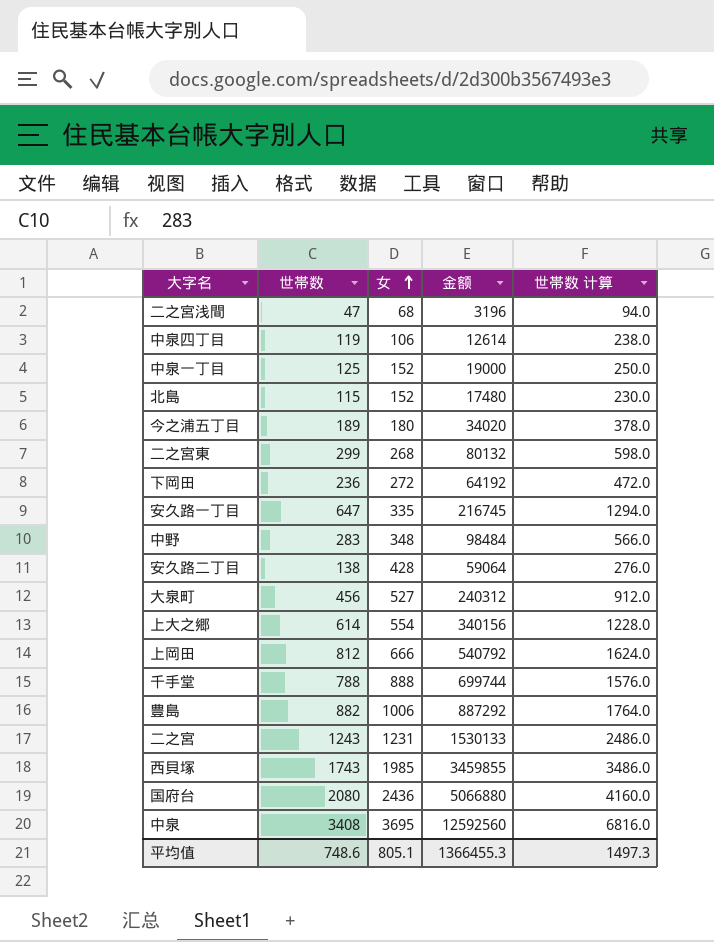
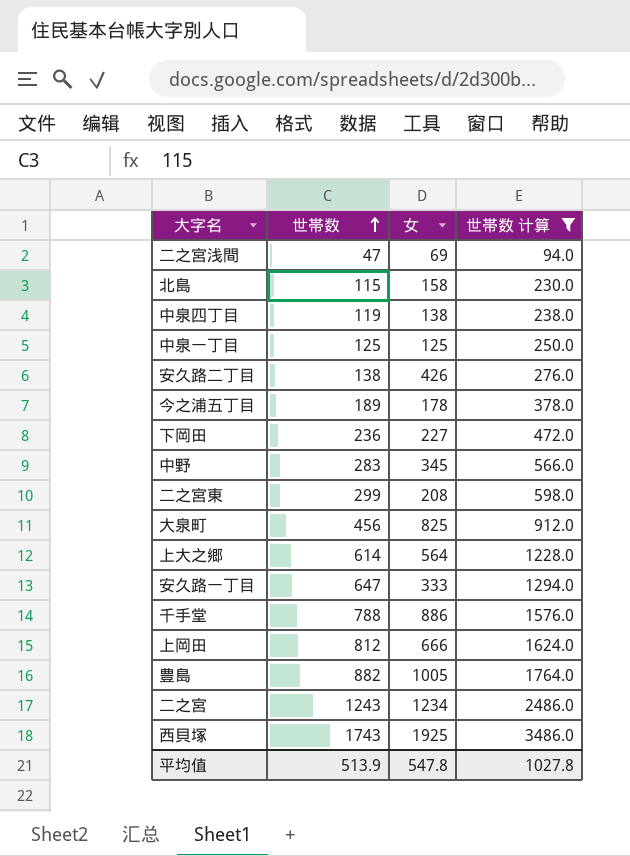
filter: none -> 世帯数 计算 <= 3486.0
row order: 女 ascending -> 世帯数 ascending
column 金额 | formula: [世帯数] * [女] -> none
二之宮浅間 | 女: 68 -> 69
北島 | 女: 152 -> 158
中泉四丁目 | 女: 106 -> 138
中泉一丁目 | 女: 152 -> 125
安久路二丁目 | 女: 428 -> 426
今之浦五丁目 | 女: 180 -> 178
下岡田 | 女: 272 -> 227
中野 | 女: 348 -> 345
二之宮東 | 女: 268 -> 208
大泉町 | 女: 527 -> 825
上大之郷 | 女: 554 -> 564
安久路一丁目 | 女: 335 -> 333
千手堂 | 女: 888 -> 886
豊島 | 女: 1006 -> 1005
二之宮 | 女: 1231 -> 1234
西貝塚 | 女: 1985 -> 1925
平均值 | 世帯数: 748.6 -> 513.9
平均值 | 女: 805.1 -> 547.8
平均值 | 世帯数 计算: 1497.3 -> 1027.8

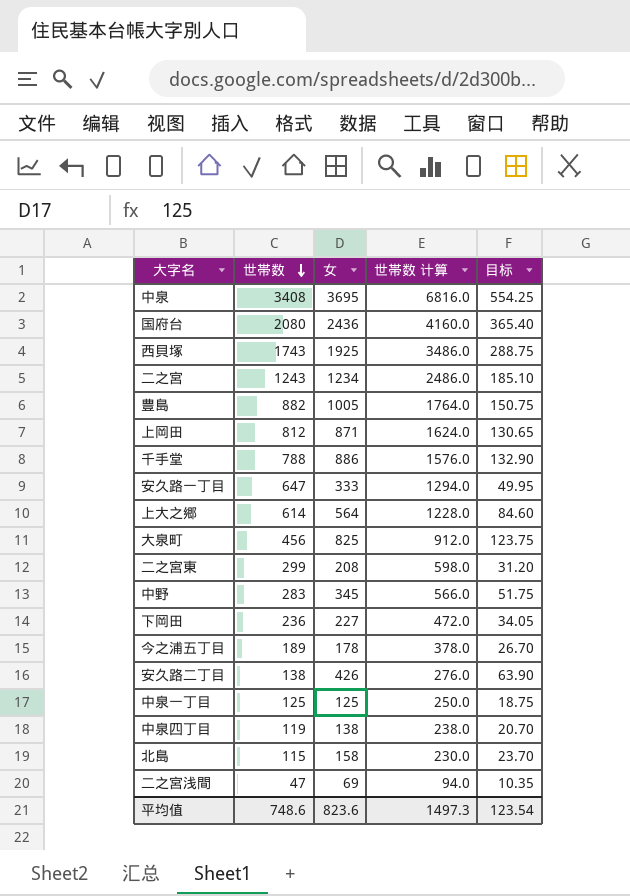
filter: 世帯数 计算 <= 3486.0 -> none
row order: 世帯数 ascending -> 世帯数 descending
column 目标 | formula: none -> [女] * 0.15
上岡田 | 女: 666 -> 871
平均值 | 世帯数: 513.9 -> 748.6
平均值 | 女: 547.8 -> 823.6
平均值 | 世帯数 计算: 1027.8 -> 1497.3

